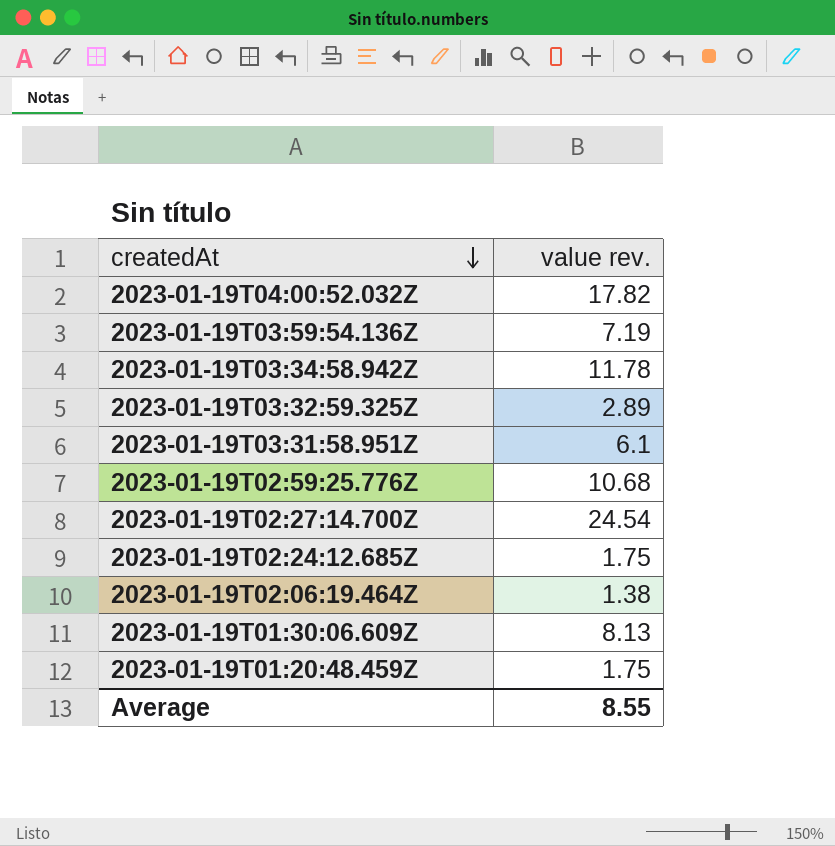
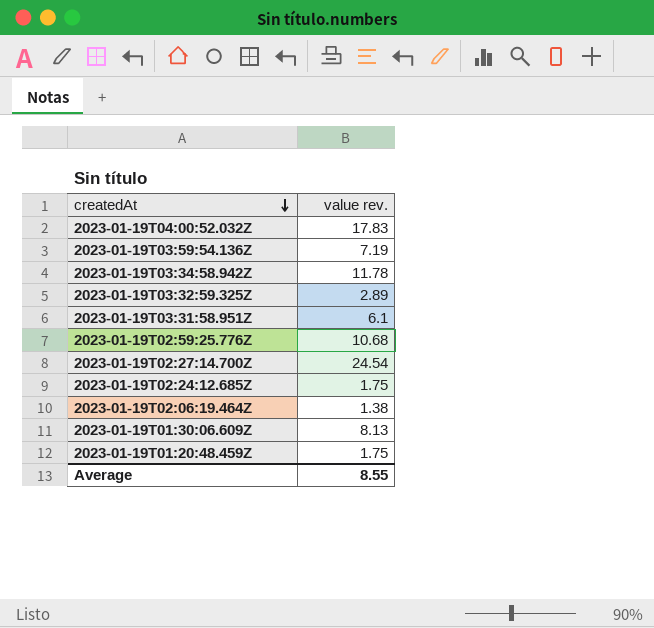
2023-01-19T04:00:52.032Z | value rev.: 17.82 -> 17.83

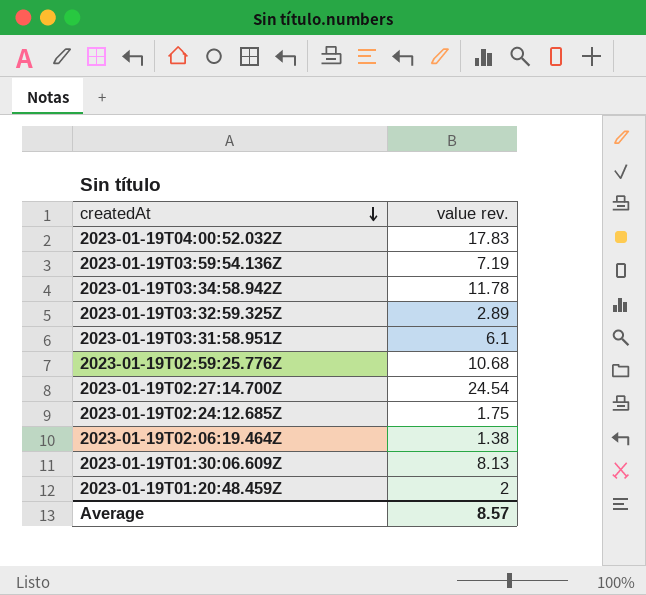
2023-01-19T01:20:48.459Z | value rev.: 1.75 -> 2
Average | value rev.: 8.55 -> 8.57

